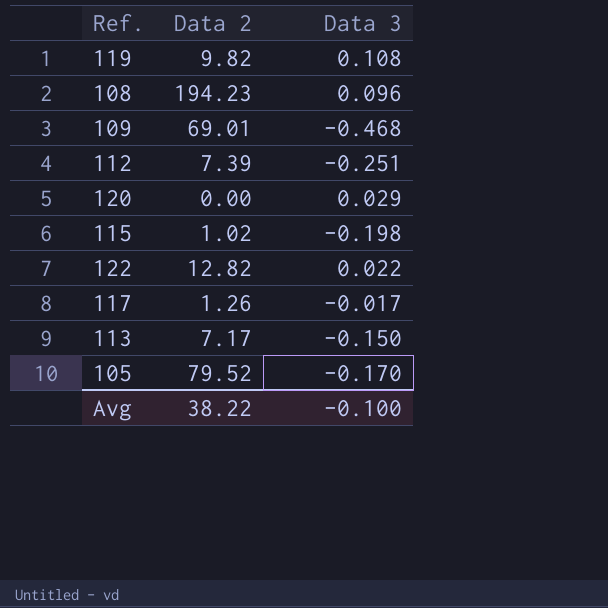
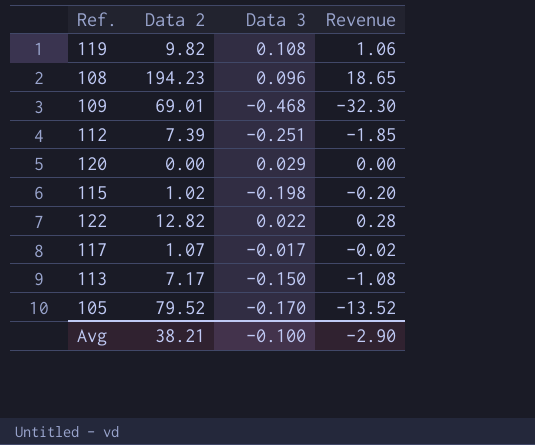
column Revenue | formula: none -> [Data 2] * [Data 3]
117 | Data 2: 1.26 -> 1.07
Avg | Data 2: 38.22 -> 38.21

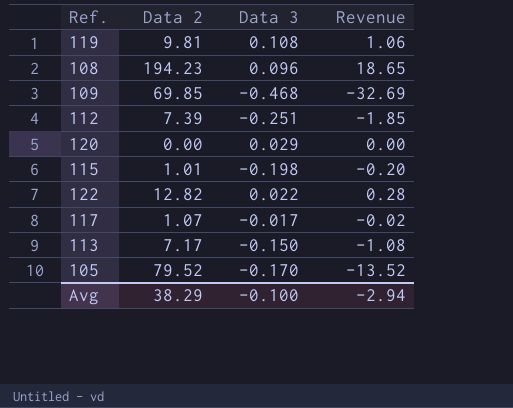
119 | Data 2: 9.82 -> 9.81
109 | Data 2: 69.01 -> 69.85
109 | Revenue: -32.30 -> -32.69
115 | Data 2: 1.02 -> 1.01
Avg | Data 2: 38.21 -> 38.29
Avg | Revenue: -2.90 -> -2.94

